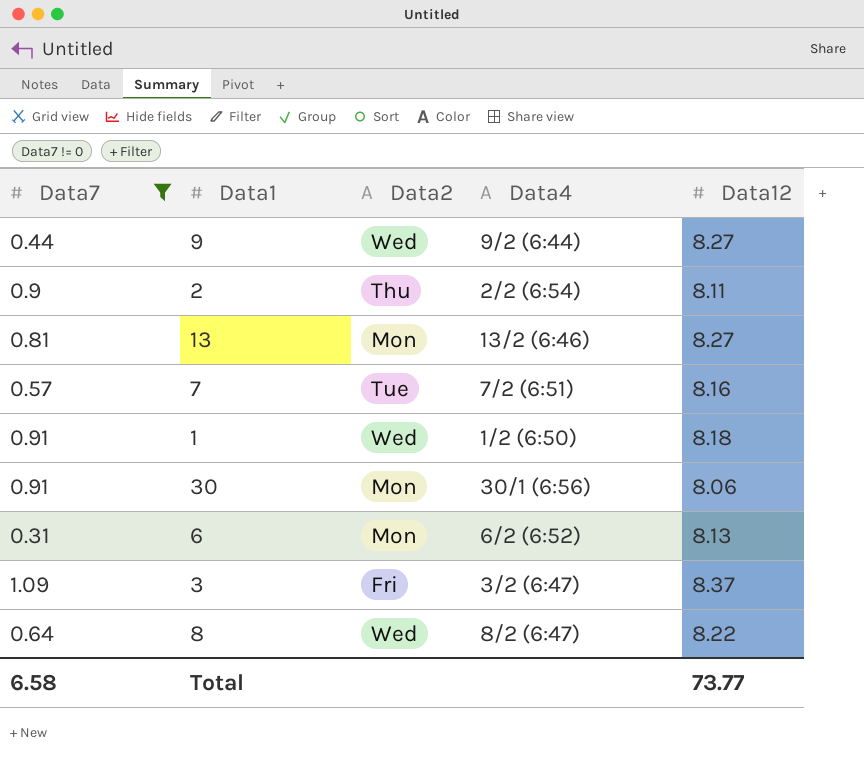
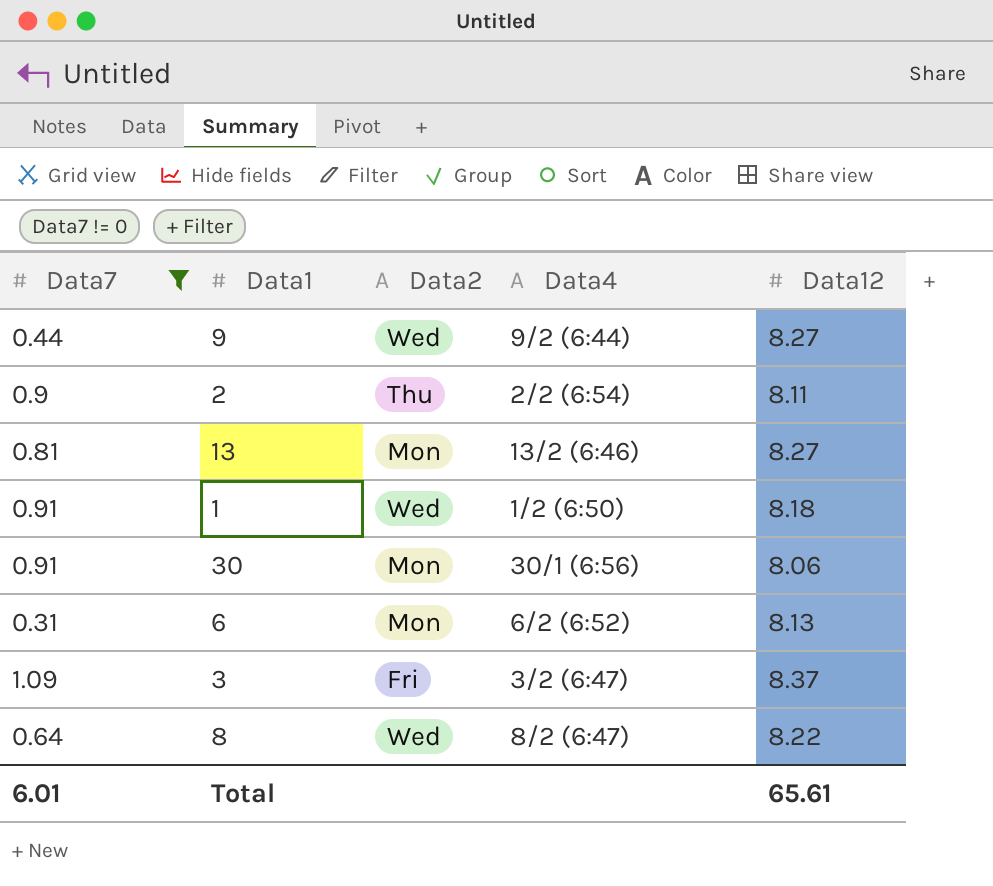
row 7: 0.57 | Tue | 7/2 (6:51) | 8.16 -> none
Total | Data7: 6.58 -> 6.01
Total | Data12: 73.77 -> 65.61

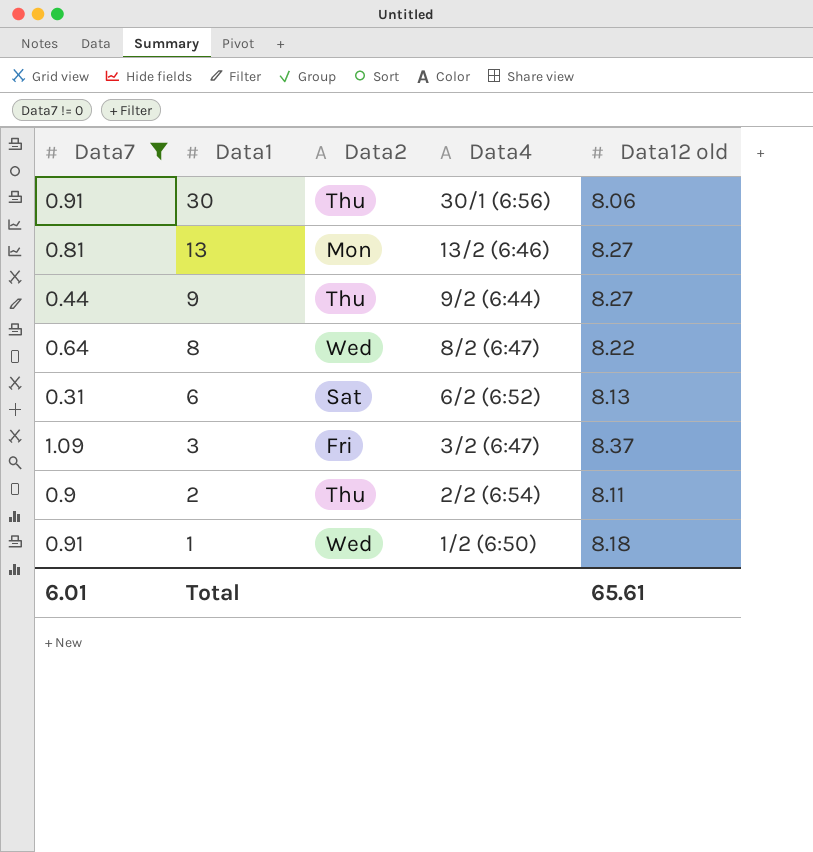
row order: none -> Data1 descending
column name: Data12 -> Data12 old
30 | Data2: Mon -> Thu
9 | Data2: Wed -> Thu
6 | Data2: Mon -> Sat

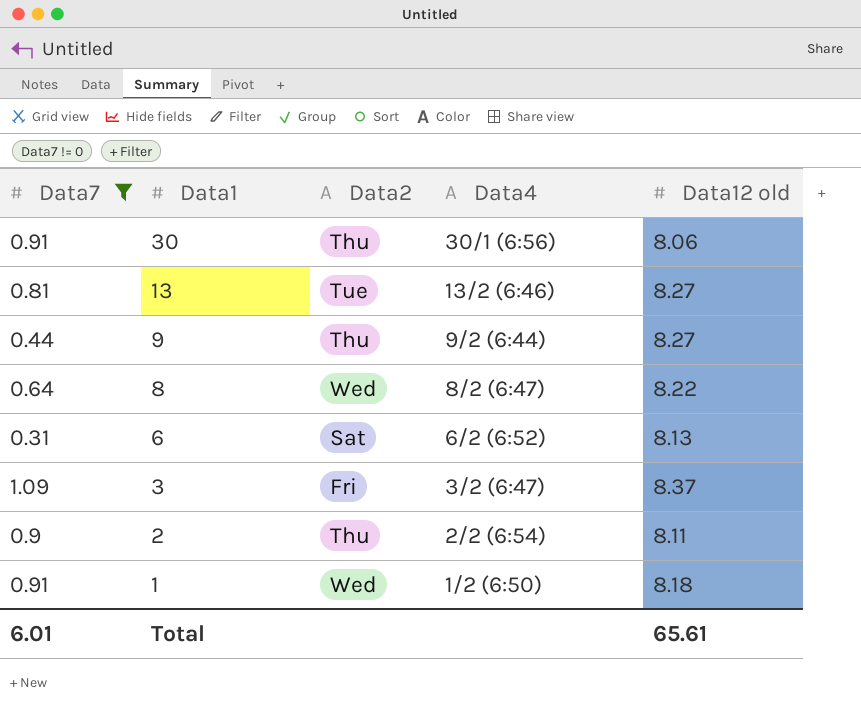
13 | Data2: Mon -> Tue

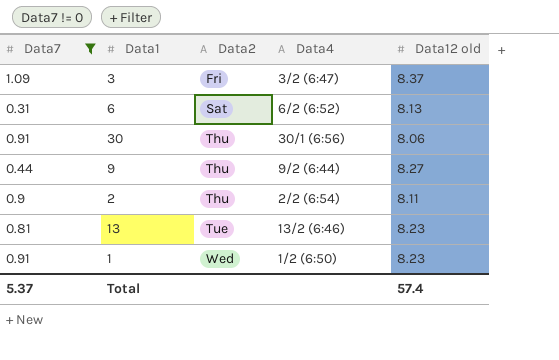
row order: Data1 descending -> Data2 ascending
row 8: 0.64 | Wed | 8/2 (6:47) | 8.22 -> none
13 | Data12 old: 8.27 -> 8.23
1 | Data12 old: 8.18 -> 8.23
Total | Data7: 6.01 -> 5.37
Total | Data12 old: 65.61 -> 57.4

